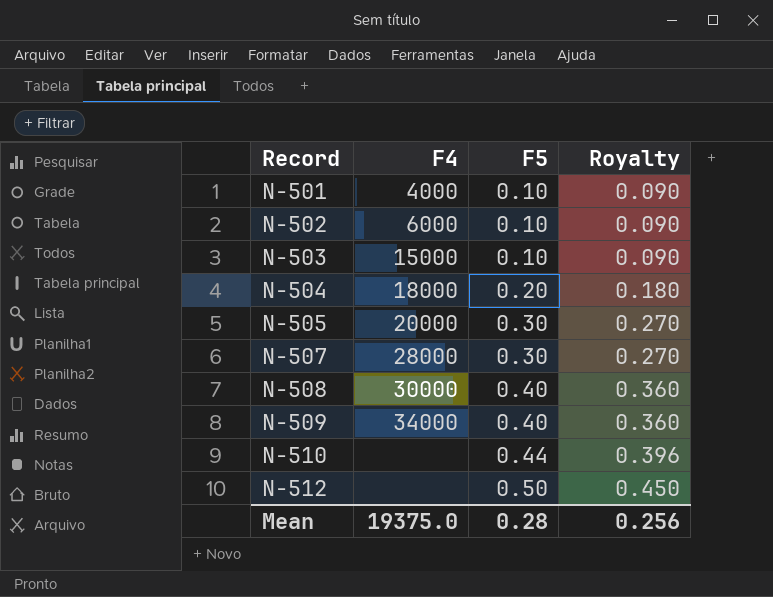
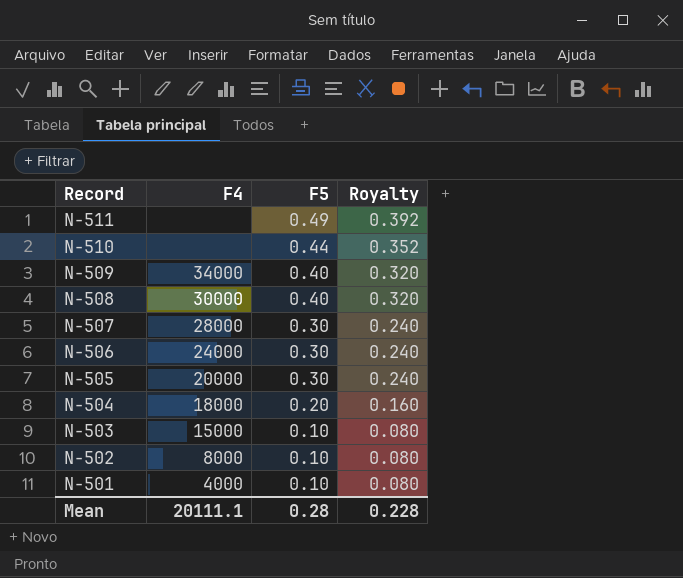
row order: Record ascending -> Record descending
column Royalty | formula: [F5] * 0.9 -> [F5] * 0.8
row N-512: none | 0.50 | 0.450 -> none
row N-511: none -> none | 0.49 | 0.392
row N-506: none -> 24000 | 0.30 | 0.240
N-502 | F4: 6000 -> 8000
Mean | F4: 19375.0 -> 20111.1
Mean | Royalty: 0.256 -> 0.228

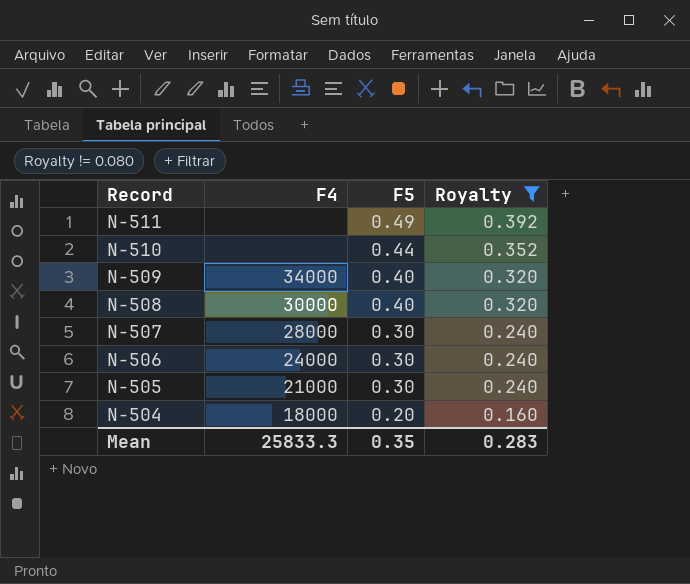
filter: none -> Royalty != 0.080
N-505 | F4: 20000 -> 21000
Mean | F4: 20111.1 -> 25833.3
Mean | F5: 0.28 -> 0.35
Mean | Royalty: 0.228 -> 0.283

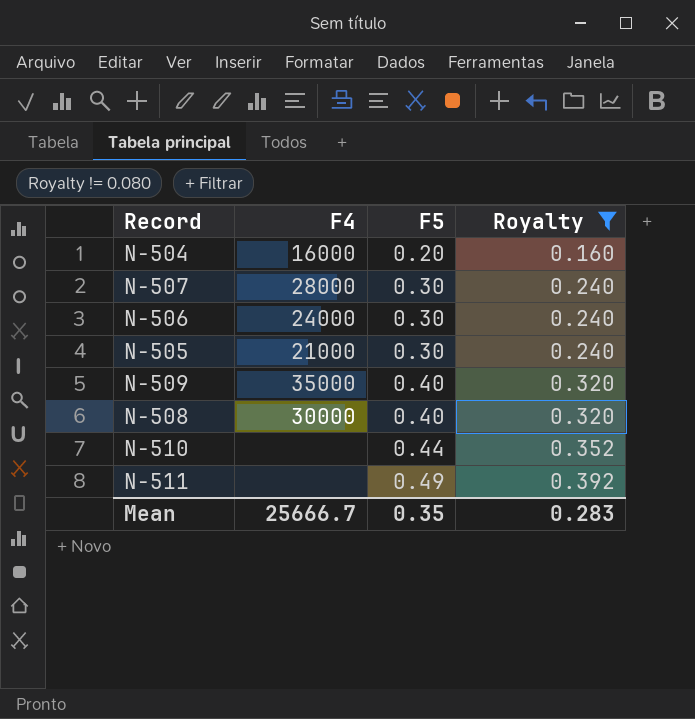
row order: Record descending -> F5 ascending
N-504 | F4: 18000 -> 16000
N-509 | F4: 34000 -> 35000
Mean | F4: 25833.3 -> 25666.7

